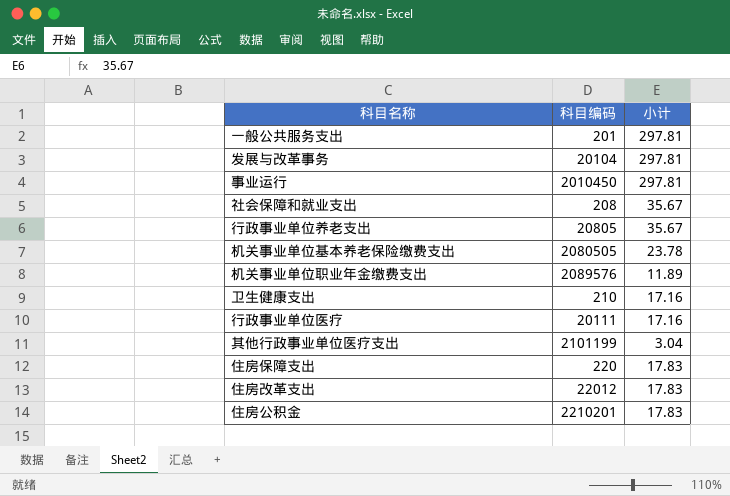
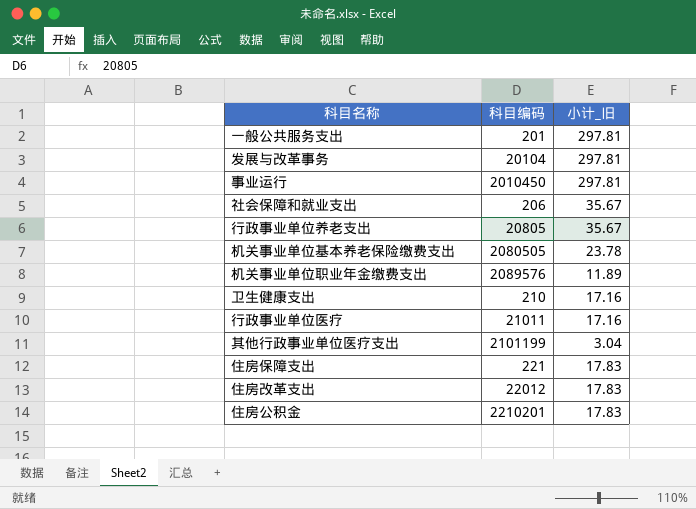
column name: 小计 -> 小计_旧
社会保障和就业支出 | 科目编码: 208 -> 206
行政事业单位医疗 | 科目编码: 20111 -> 21011
住房保障支出 | 科目编码: 220 -> 221

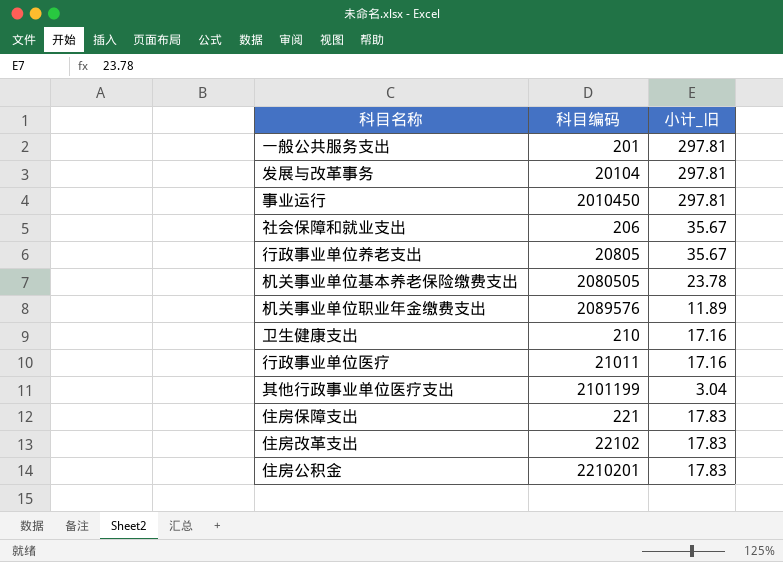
住房改革支出 | 科目编码: 22012 -> 22102

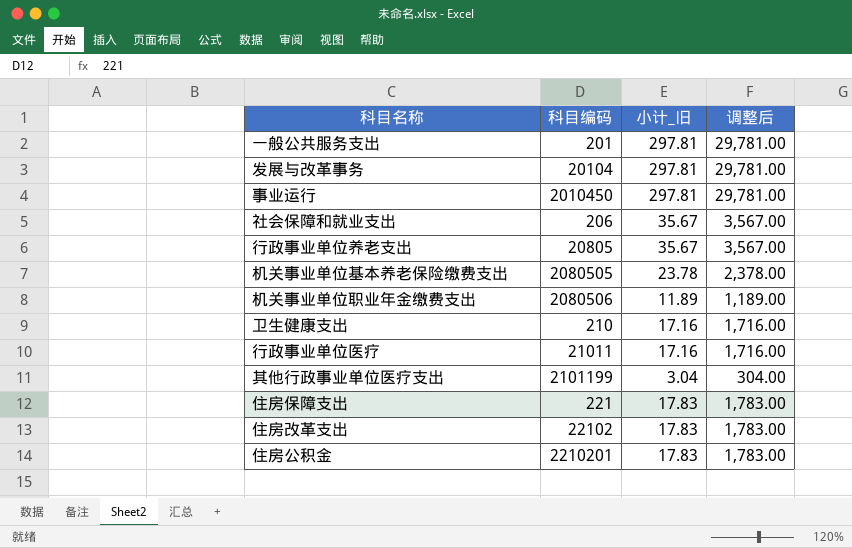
column 调整后 | formula: none -> [小计_旧] * 100
机关事业单位职业年金缴费支出 | 科目编码: 2089576 -> 2080506

